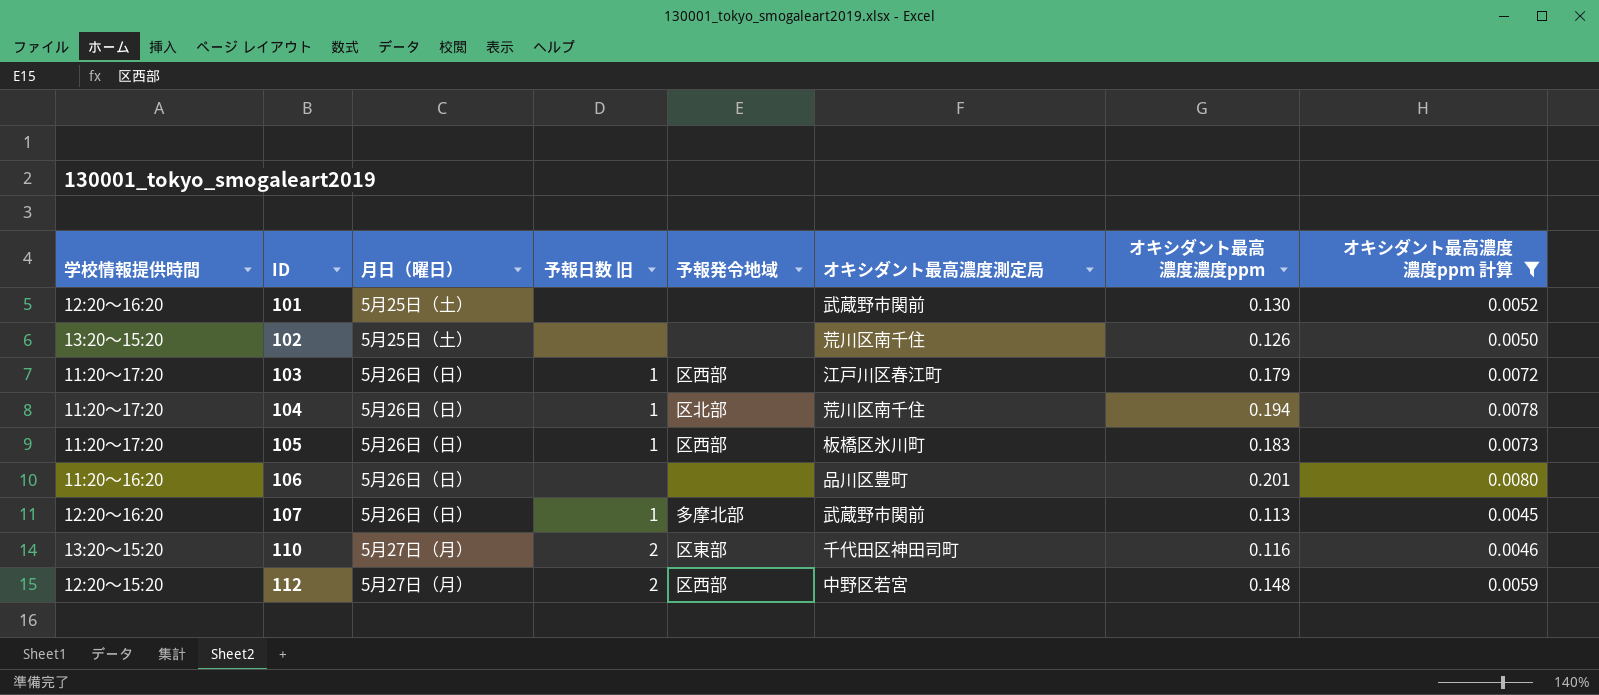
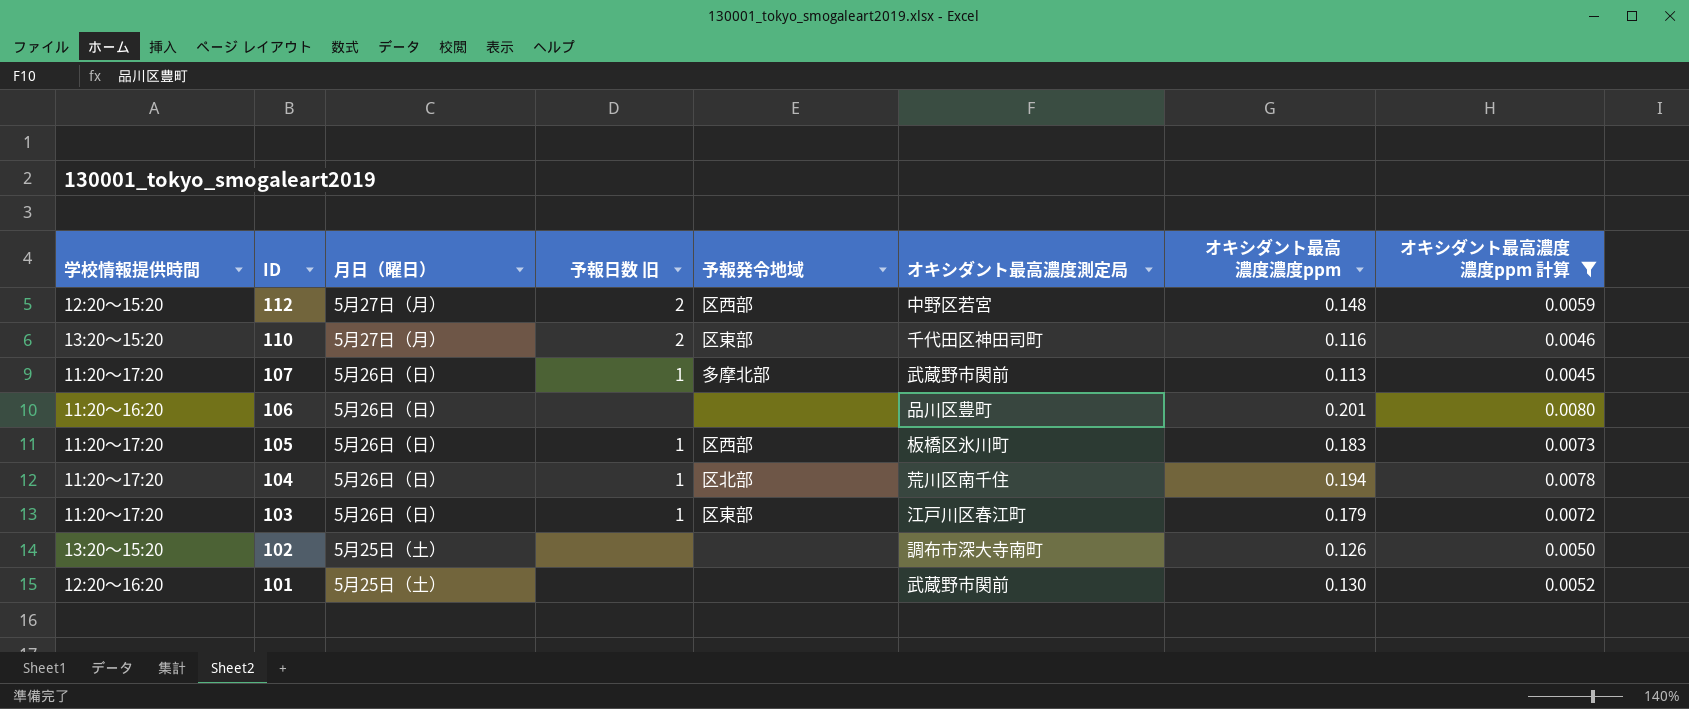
row order: ID ascending -> ID descending
107 | 学校情報提供時間: 12:20～16:20 -> 11:20～17:20
103 | 予報発令地域: 区西部 -> 区東部
102 | オキシダント最高濃度測定局: 荒川区南千住 -> 調布市深大寺南町

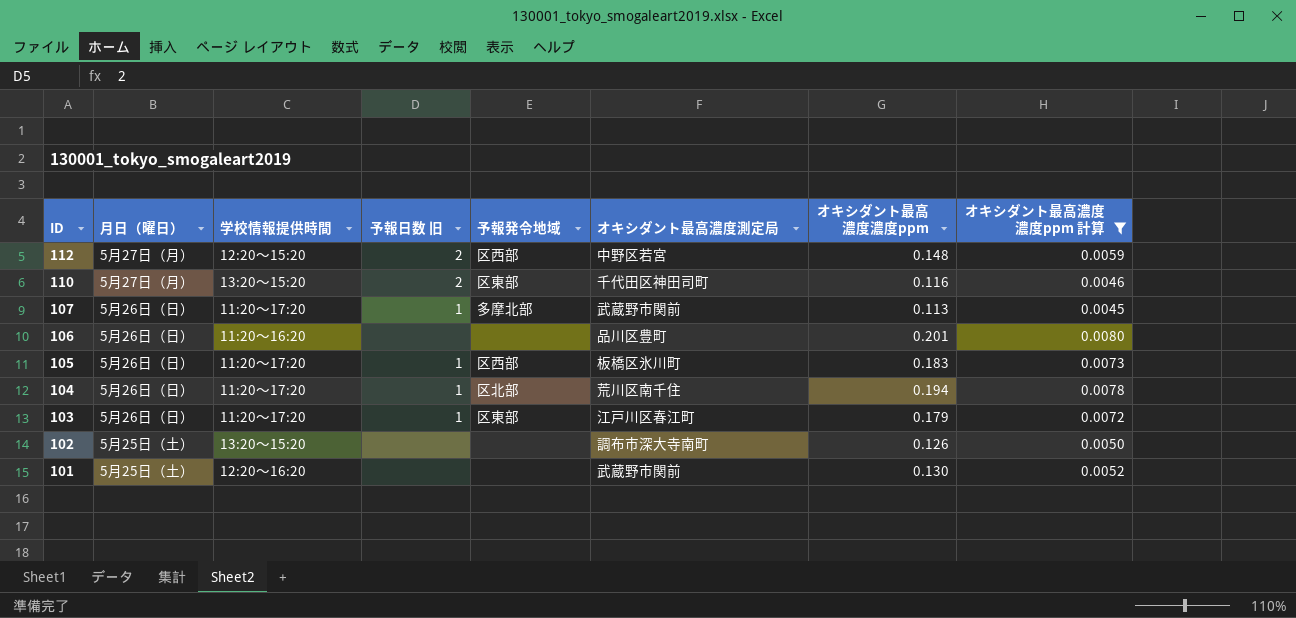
column 学校情報提供時間 | position: 1 -> 3

